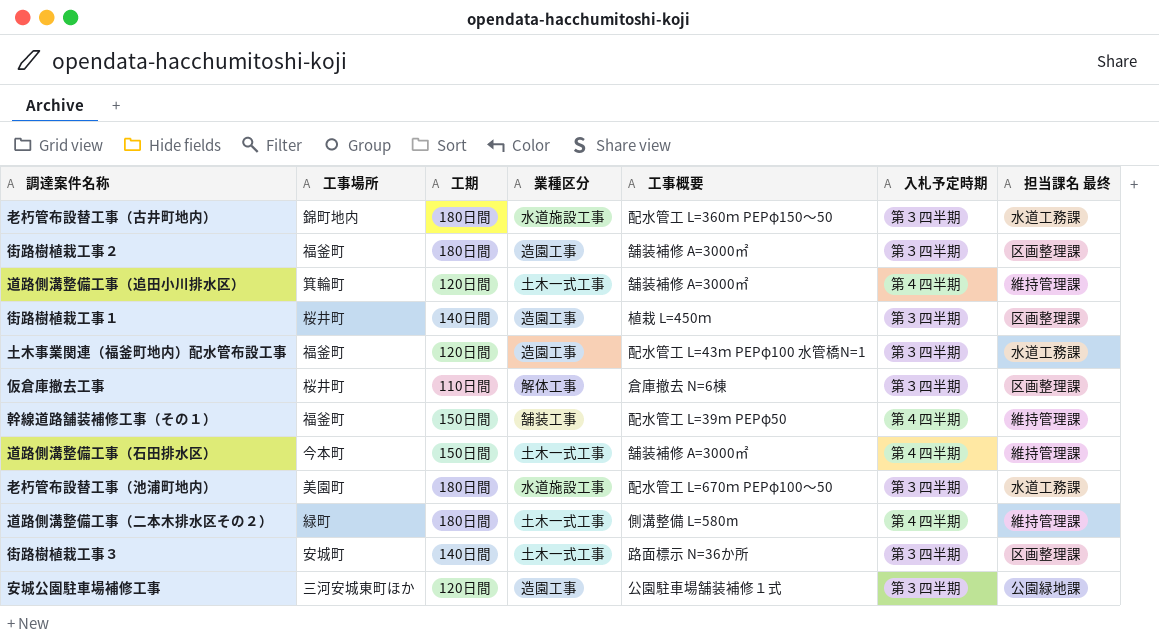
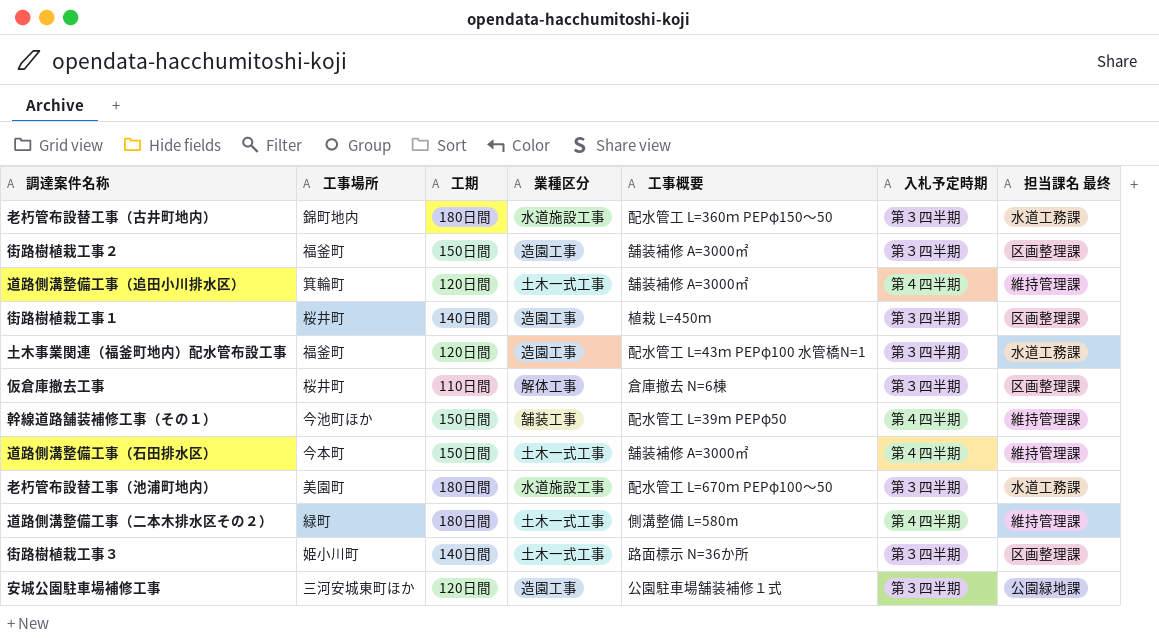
街路樹植栽工事２ | 工期: 180日間 -> 150日間
幹線道路舗装補修工事（その１） | 工事場所: 福釜町 -> 今池町ほか
街路樹植栽工事３ | 工事場所: 安城町 -> 姫小川町

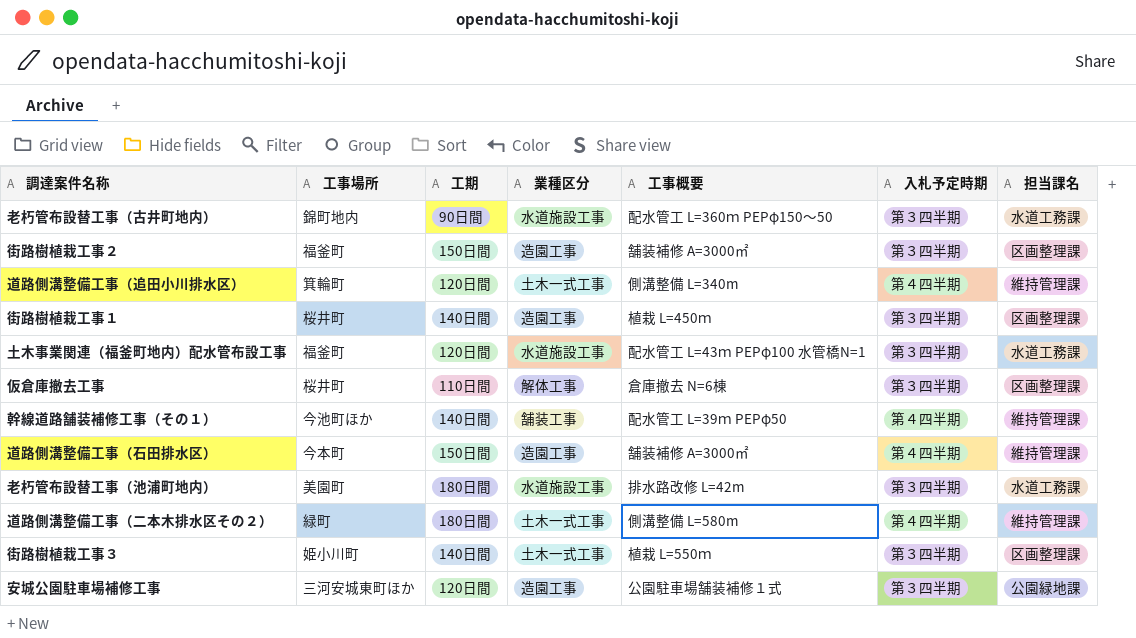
column name: 担当課名 最终 -> 担当課名
老朽管布設替工事（古井町地内） | 工期: 180日間 -> 90日間
道路側溝整備工事（追田小川排水区） | 工事概要: 舗装補修 A=3000㎡ -> 側溝整備 L=340m
土木事業関連（福釜町地内）配水管布設工事 | 業種区分: 造園工事 -> 水道施設工事
幹線道路舗装補修工事（その１） | 工期: 150日間 -> 140日間
道路側溝整備工事（石田排水区） | 業種区分: 土木一式工事 -> 造園工事
老朽管布設替工事（池浦町地内） | 工事概要: 配水管工 L=670ｍ PEPφ100～50 -> 排水路改修 L=42m
街路樹植栽工事３ | 工事概要: 路面標示 N=36か所 -> 植栽 L=550ｍ

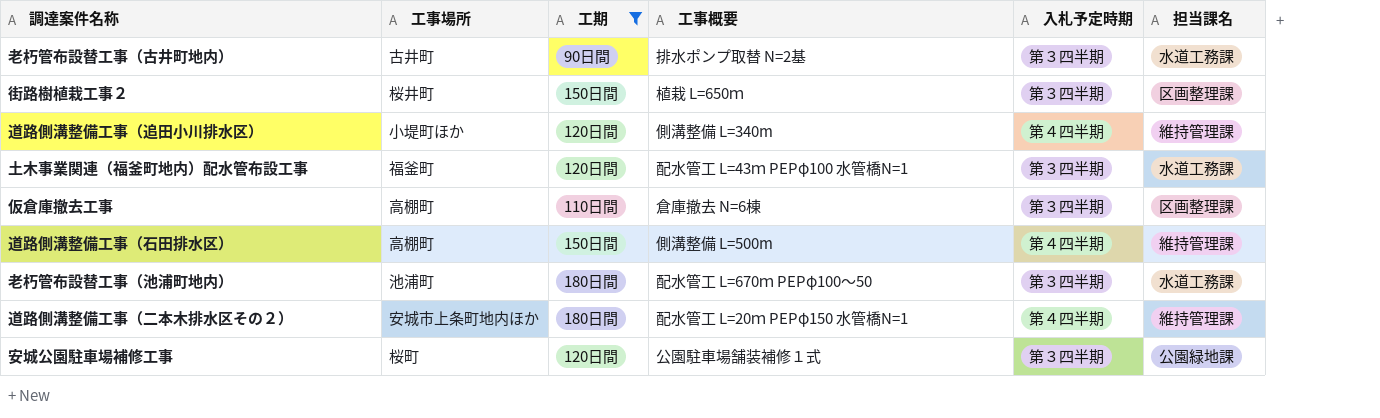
filter: none -> 工期 != 140日間
column 業種区分 | position: 4 -> none
老朽管布設替工事（古井町地内） | 工事場所: 錦町地内 -> 古井町
老朽管布設替工事（古井町地内） | 工事概要: 配水管工 L=360ｍ PEPφ150～50 -> 排水ポンプ取替 N=2基
街路樹植栽工事２ | 工事場所: 福釜町 -> 桜井町
街路樹植栽工事２ | 工事概要: 舗装補修 A=3000㎡ -> 植栽 L=650ｍ
道路側溝整備工事（追田小川排水区） | 工事場所: 箕輪町 -> 小堤町ほか
仮倉庫撤去工事 | 工事場所: 桜井町 -> 高棚町
道路側溝整備工事（石田排水区） | 工事場所: 今本町 -> 高棚町
道路側溝整備工事（石田排水区） | 工事概要: 舗装補修 A=3000㎡ -> 側溝整備 L=500m
老朽管布設替工事（池浦町地内） | 工事場所: 美園町 -> 池浦町
老朽管布設替工事（池浦町地内） | 工事概要: 排水路改修 L=42m -> 配水管工 L=670ｍ PEPφ100～50
道路側溝整備工事（二本木排水区その２） | 工事場所: 緑町 -> 安城市上条町地内ほか
道路側溝整備工事（二本木排水区その２） | 工事概要: 側溝整備 L=580m -> 配水管工 L=20ｍ PEPφ150 水管橋N=1
安城公園駐車場補修工事 | 工事場所: 三河安城東町ほか -> 桜町

